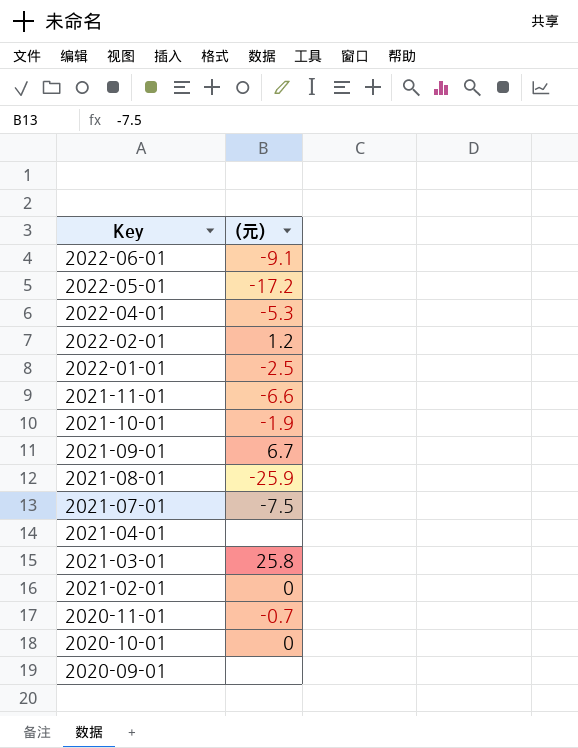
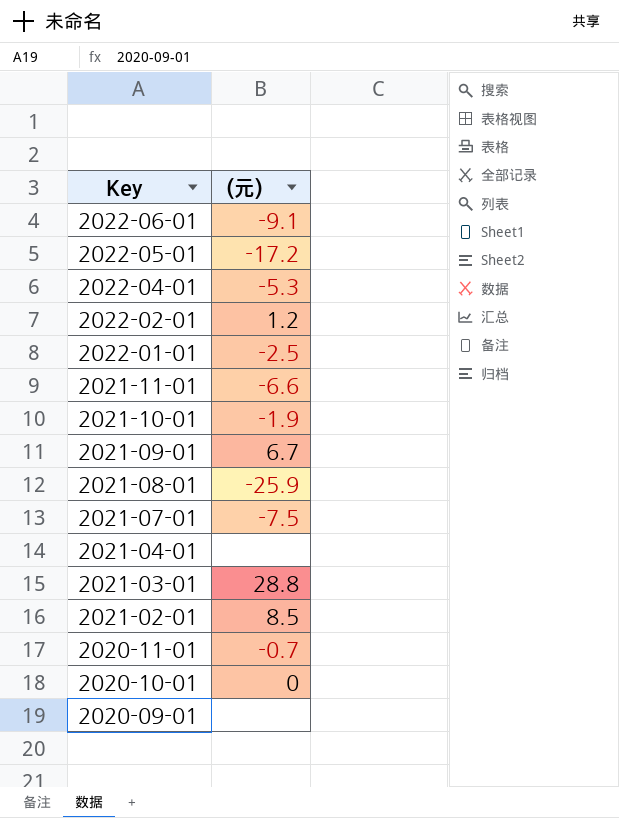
2021-03-01 | (元): 25.8 -> 28.8
2021-02-01 | (元): 0 -> 8.5

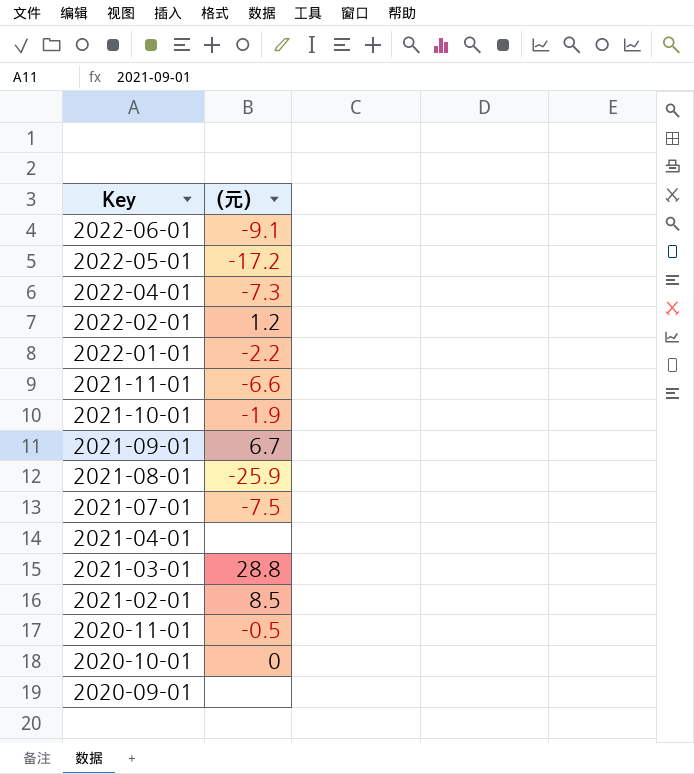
2022-04-01 | (元): -5.3 -> -7.3
2022-01-01 | (元): -2.5 -> -2.2
2020-11-01 | (元): -0.7 -> -0.5

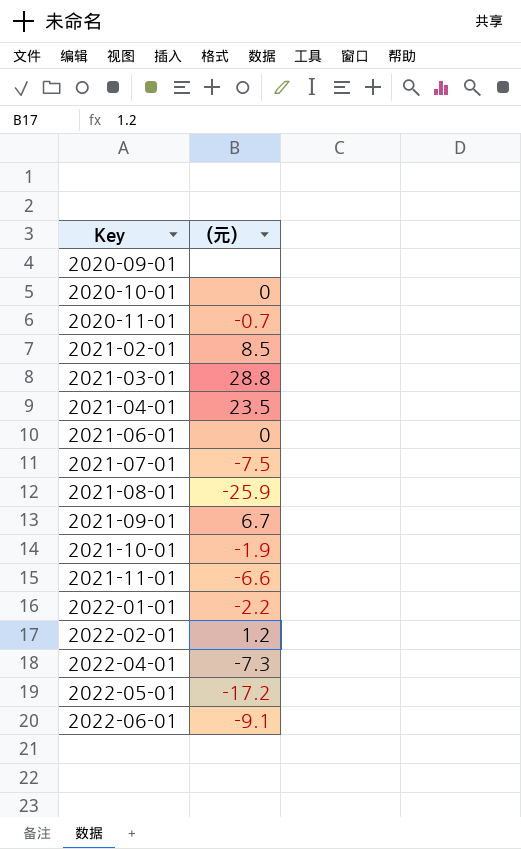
row order: Key descending -> Key ascending
2020-11-01 | (元): -0.5 -> -0.7
2021-04-01 | (元): none -> 23.5
row 2021-06-01: none -> 0

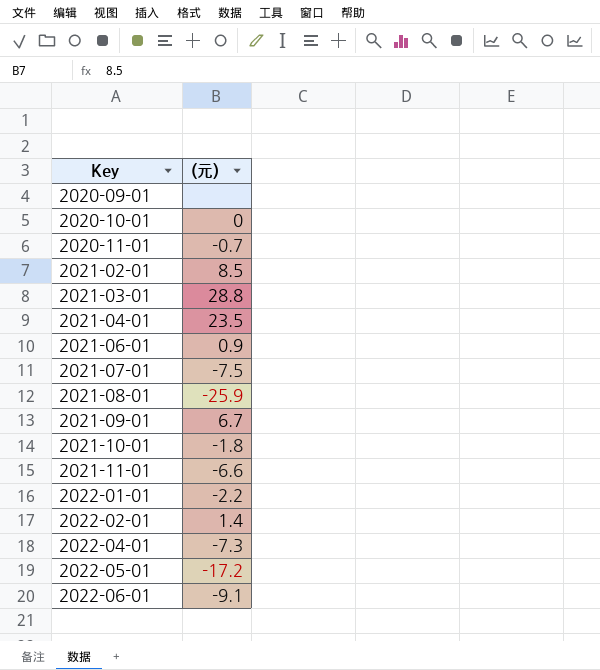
2021-06-01 | (元): 0 -> 0.9
2021-10-01 | (元): -1.9 -> -1.8
2022-02-01 | (元): 1.2 -> 1.4

